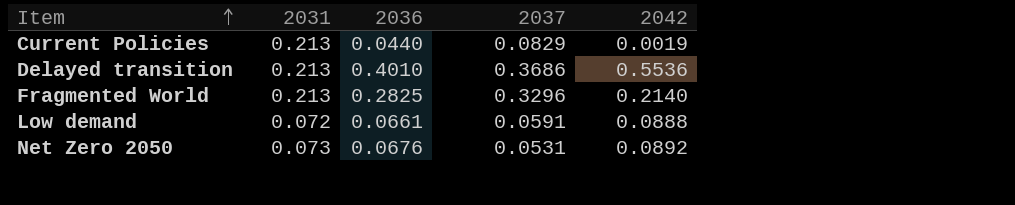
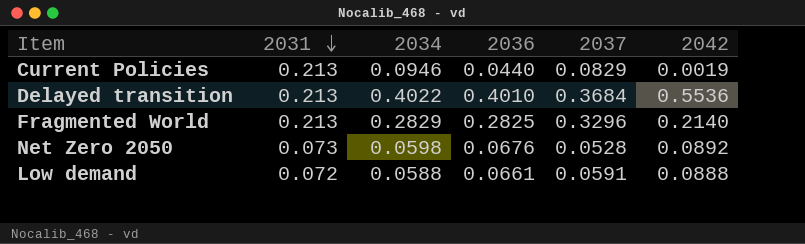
row order: Item ascending -> 2031 descending
column 2034 | position: none -> 3
Delayed transition | 2037: 0.3686 -> 0.3684
Net Zero 2050 | 2037: 0.0531 -> 0.0528

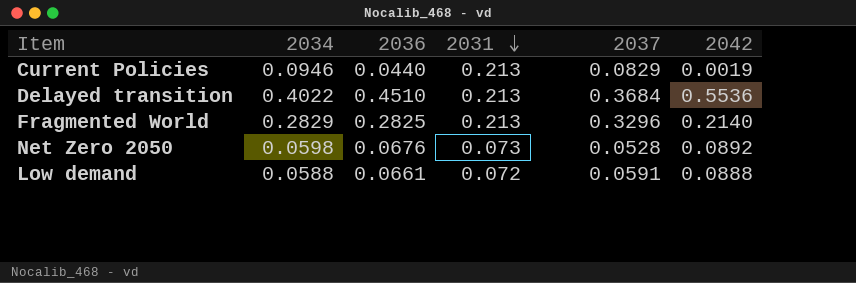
column 2031 | position: 2 -> 4
Delayed transition | 2036: 0.4010 -> 0.4510

